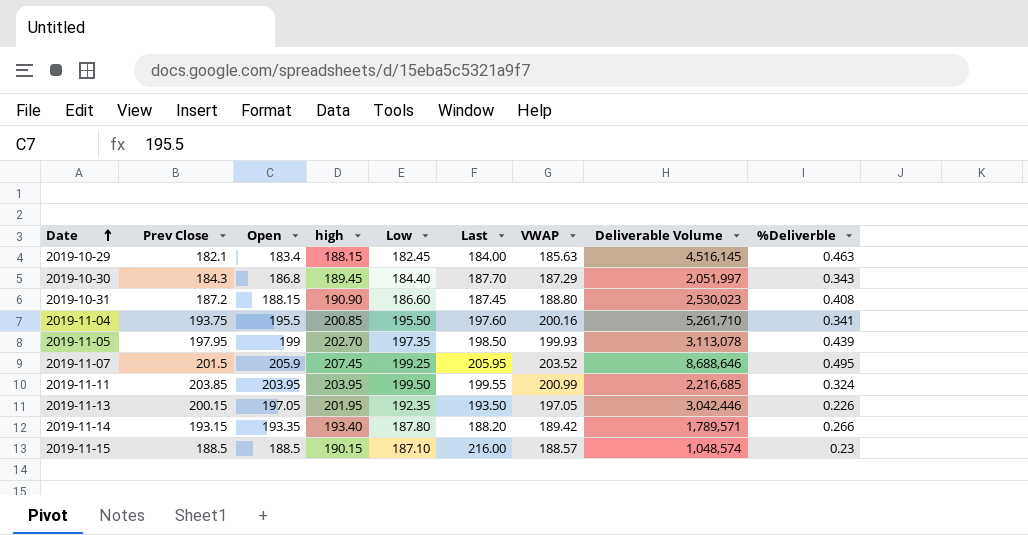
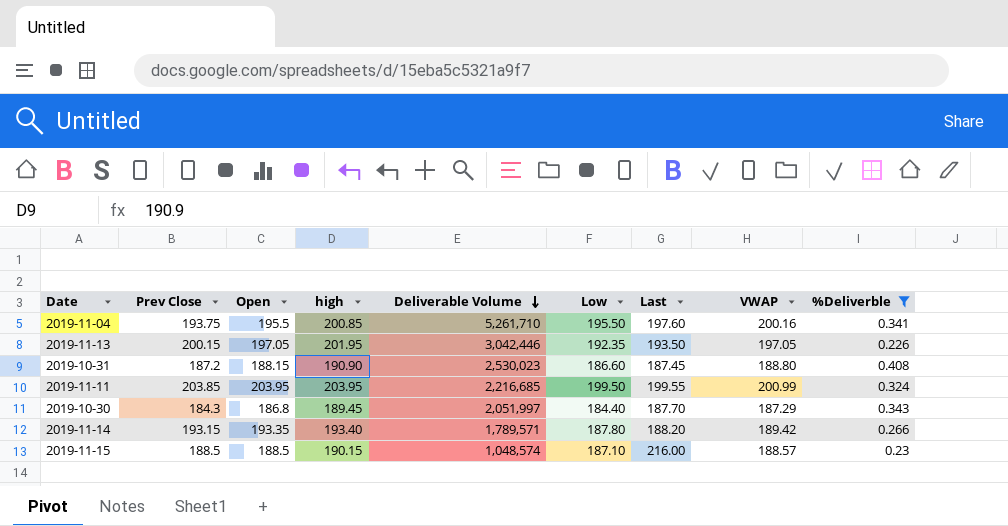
filter: none -> %Deliverble <= 0.408
row order: Date ascending -> Deliverable Volume descending
column Deliverable Volume | position: 8 -> 5

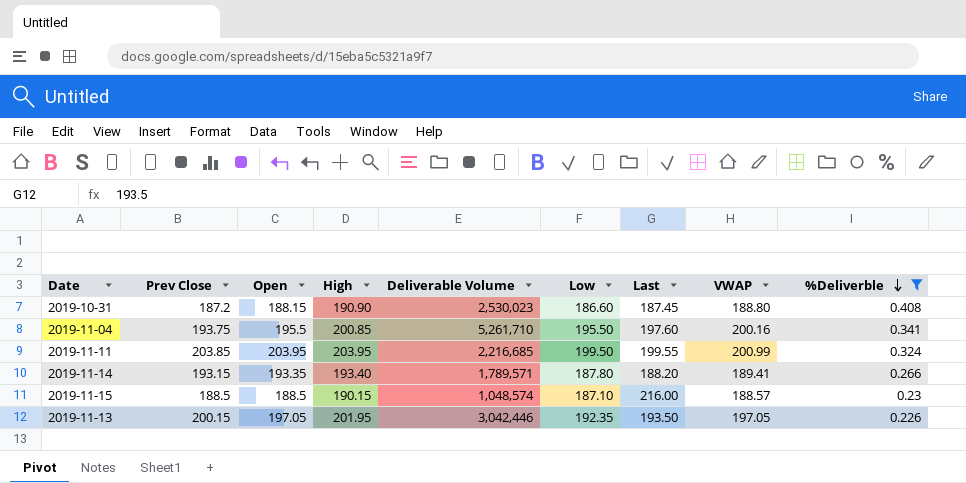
row order: Deliverable Volume descending -> %Deliverble descending
column name: high -> High
row 2019-10-30: 184.3 | 186.8 | 189.45 | 2,051,997 | 184.40 | 187.70 | 187.29 | 0.343 -> none
2019-11-14 | VWAP: 189.42 -> 189.41

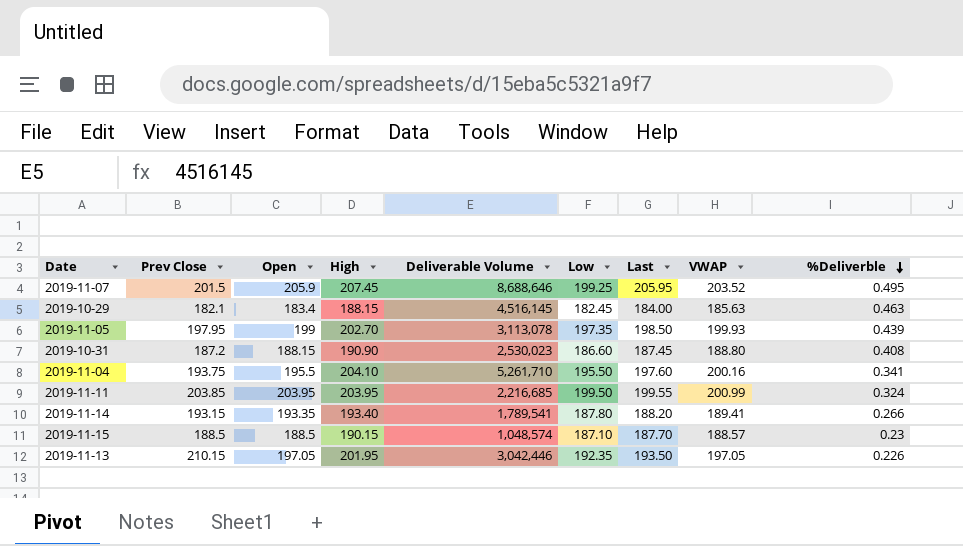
filter: %Deliverble <= 0.408 -> none
2019-11-04 | High: 200.85 -> 204.10
2019-11-14 | Deliverable Volume: 1,789,571 -> 1,789,541
2019-11-15 | Last: 216.00 -> 187.70
2019-11-13 | Prev Close: 200.15 -> 210.15

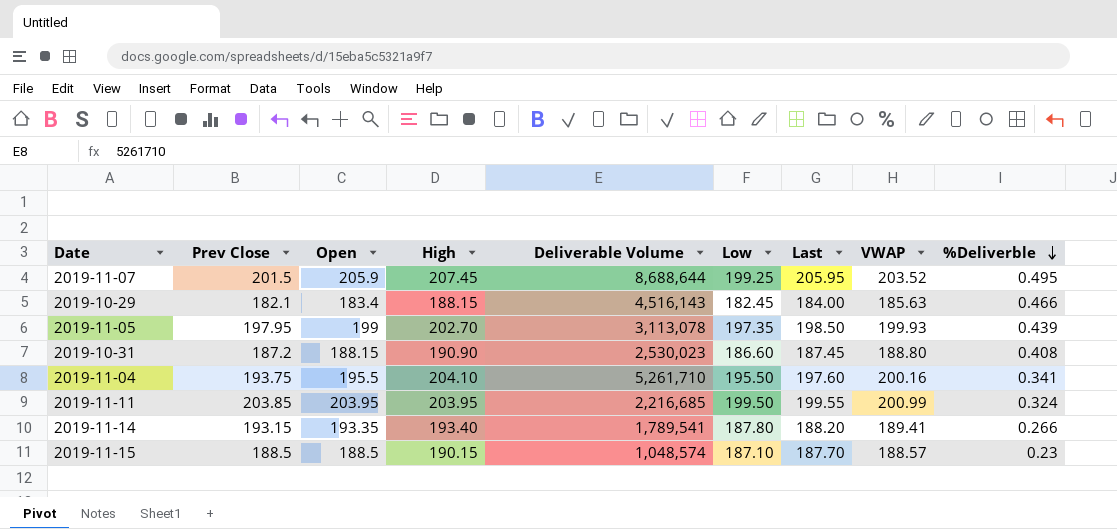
row 2019-11-13: 210.15 | 197.05 | 201.95 | 3,042,446 | 192.35 | 193.50 | 197.05 | 0.226 -> none
2019-11-07 | Deliverable Volume: 8,688,646 -> 8,688,644
2019-10-29 | Deliverable Volume: 4,516,145 -> 4,516,143
2019-10-29 | %Deliverble: 0.463 -> 0.466

